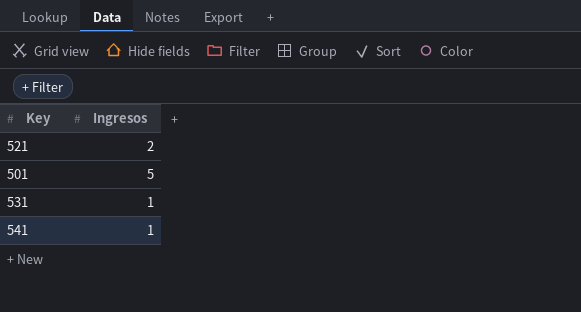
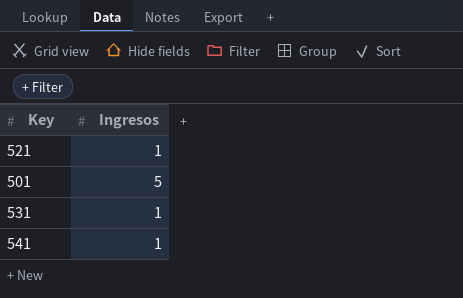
521 | Ingresos: 2 -> 1

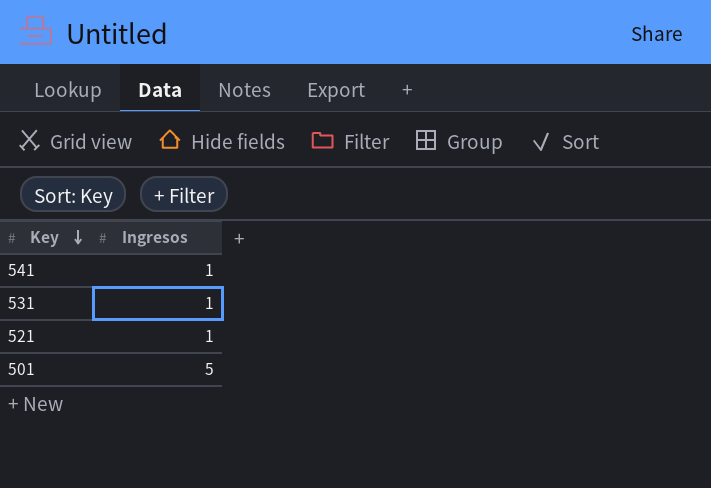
row order: none -> Key descending

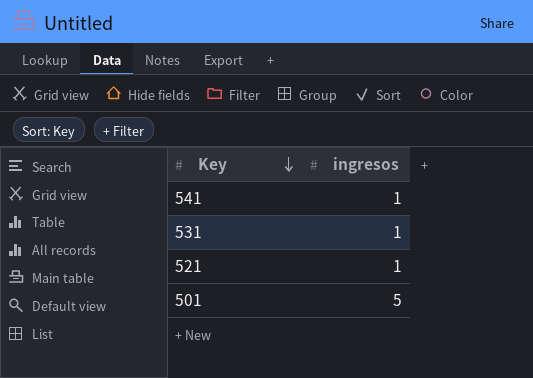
column name: Ingresos -> ingresos

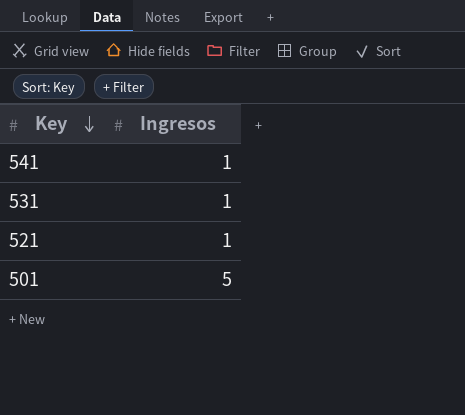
column name: ingresos -> Ingresos

